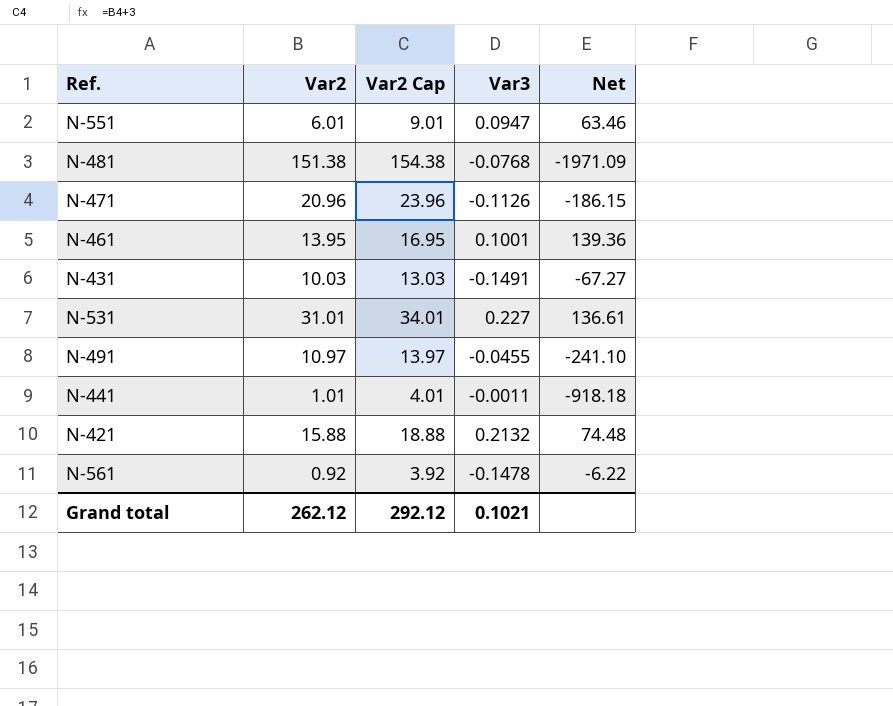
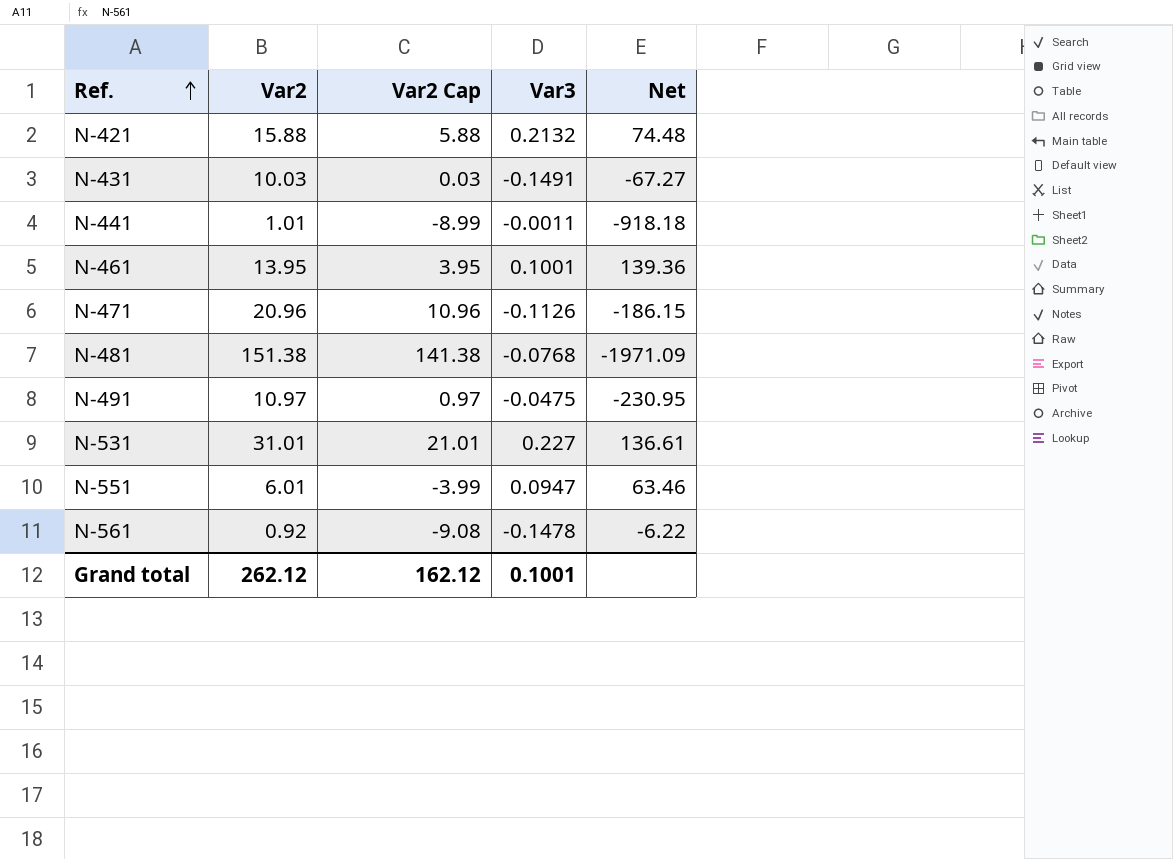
row order: none -> Ref. ascending
column Var2 Cap | formula: [Var2] + 3 -> [Var2] - 10
N-491 | Var3: -0.0455 -> -0.0475
N-491 | Net: -241.10 -> -230.95
Grand total | Var2 Cap: 292.12 -> 162.12
Grand total | Var3: 0.1021 -> 0.1001

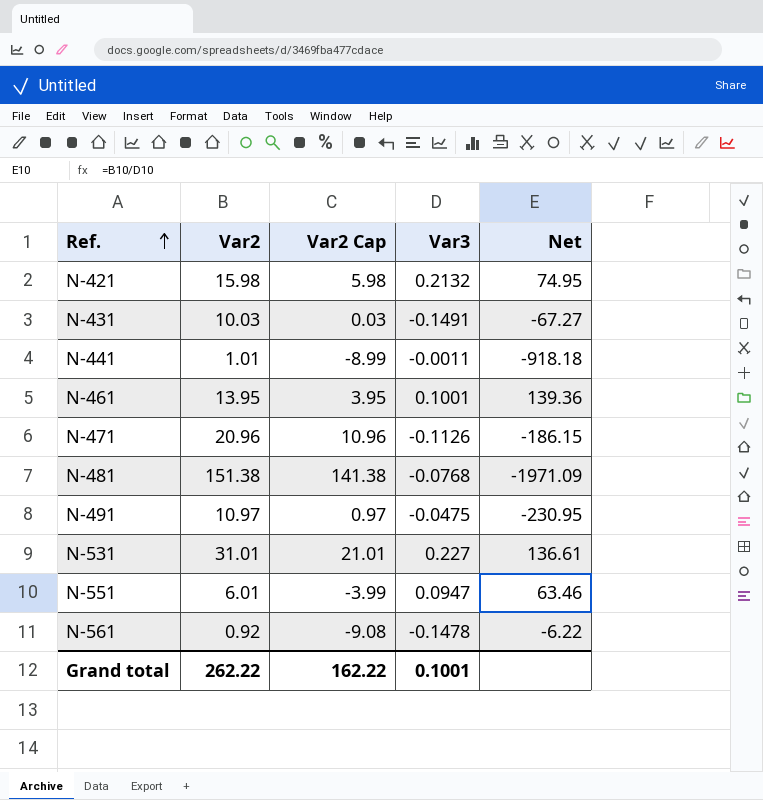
N-421 | Var2: 15.88 -> 15.98
N-421 | Var2 Cap: 5.88 -> 5.98
N-421 | Net: 74.48 -> 74.95
Grand total | Var2: 262.12 -> 262.22
Grand total | Var2 Cap: 162.12 -> 162.22

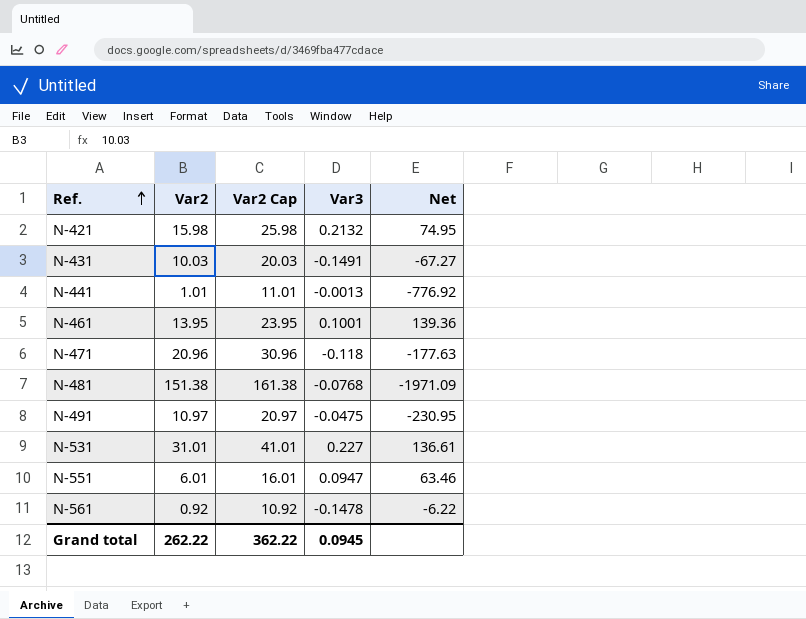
column Var2 Cap | formula: [Var2] - 10 -> [Var2] + 10
N-441 | Var3: -0.0011 -> -0.0013
N-441 | Net: -918.18 -> -776.92
N-471 | Var3: -0.1126 -> -0.118
N-471 | Net: -186.15 -> -177.63
Grand total | Var2 Cap: 162.22 -> 362.22
Grand total | Var3: 0.1001 -> 0.0945

